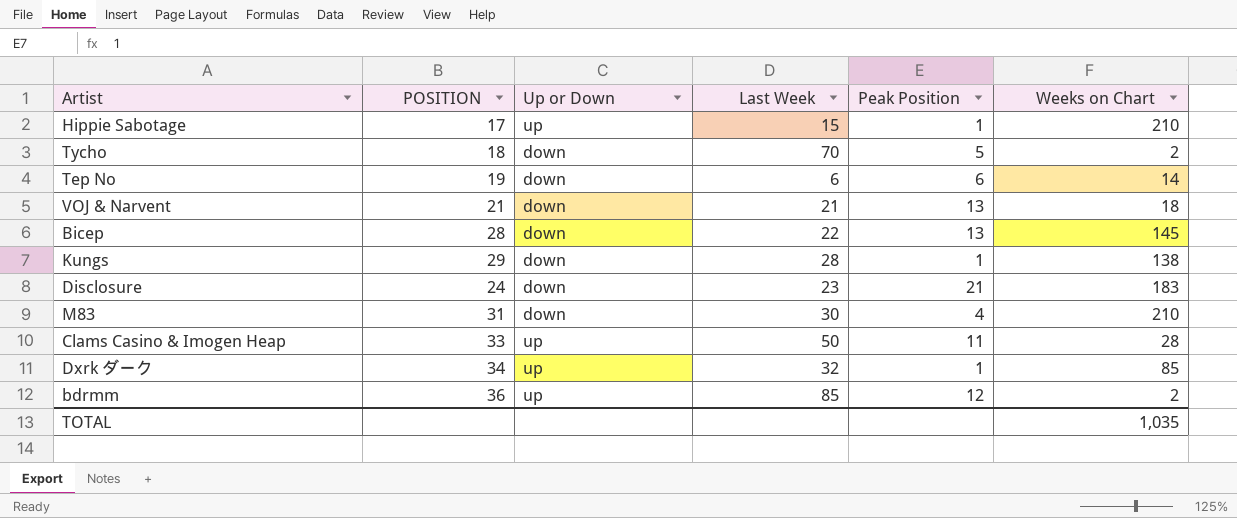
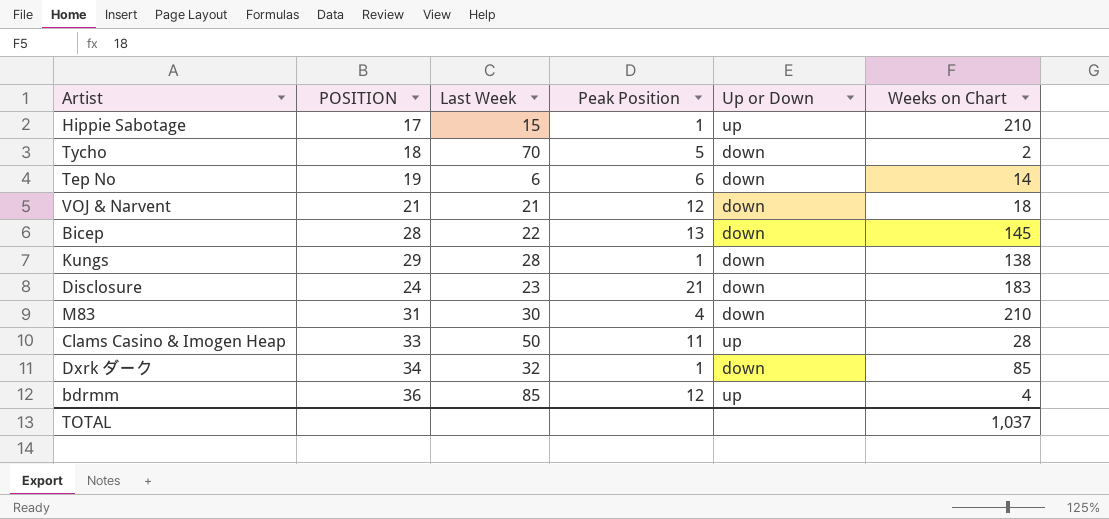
column Up or Down | position: 3 -> 5
VOJ & Narvent | Peak Position: 13 -> 12
Dxrk ダーク | Up or Down: up -> down
bdrmm | Weeks on Chart: 2 -> 4
TOTAL | Weeks on Chart: 1,035 -> 1,037

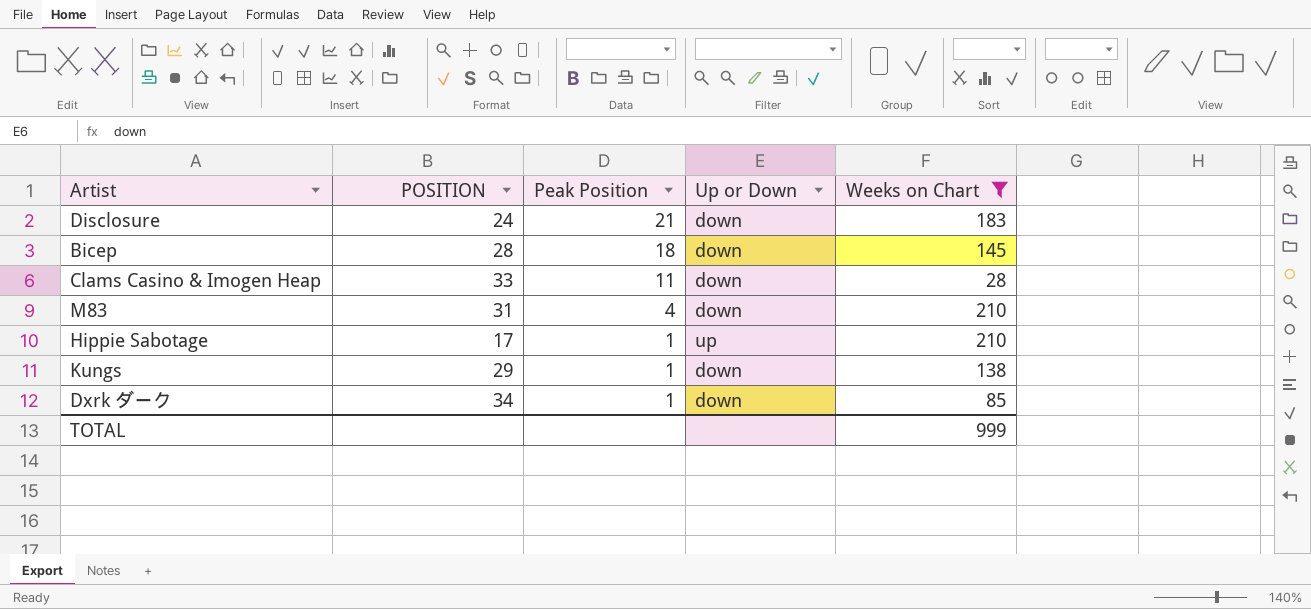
filter: none -> Weeks on Chart >= 28
row order: none -> Peak Position descending
column Last Week | position: 3 -> none
Bicep | Peak Position: 13 -> 18
Clams Casino & Imogen Heap | Up or Down: up -> down
TOTAL | Weeks on Chart: 1,037 -> 999

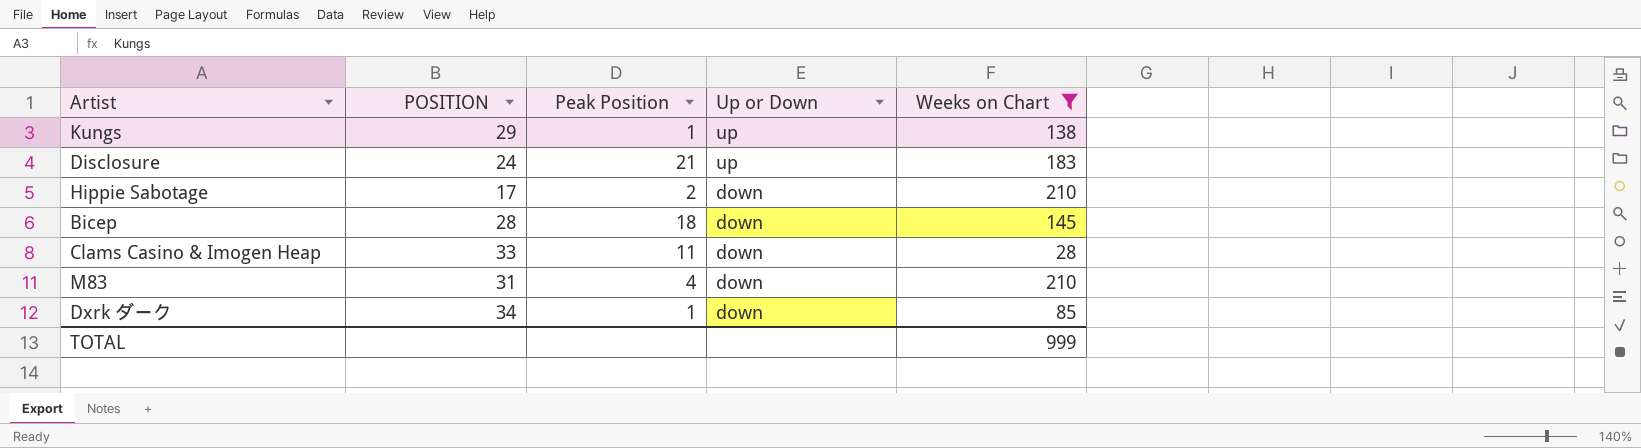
row order: Peak Position descending -> Up or Down descending
Kungs | Up or Down: down -> up
Disclosure | Up or Down: down -> up
Hippie Sabotage | Peak Position: 1 -> 2
Hippie Sabotage | Up or Down: up -> down

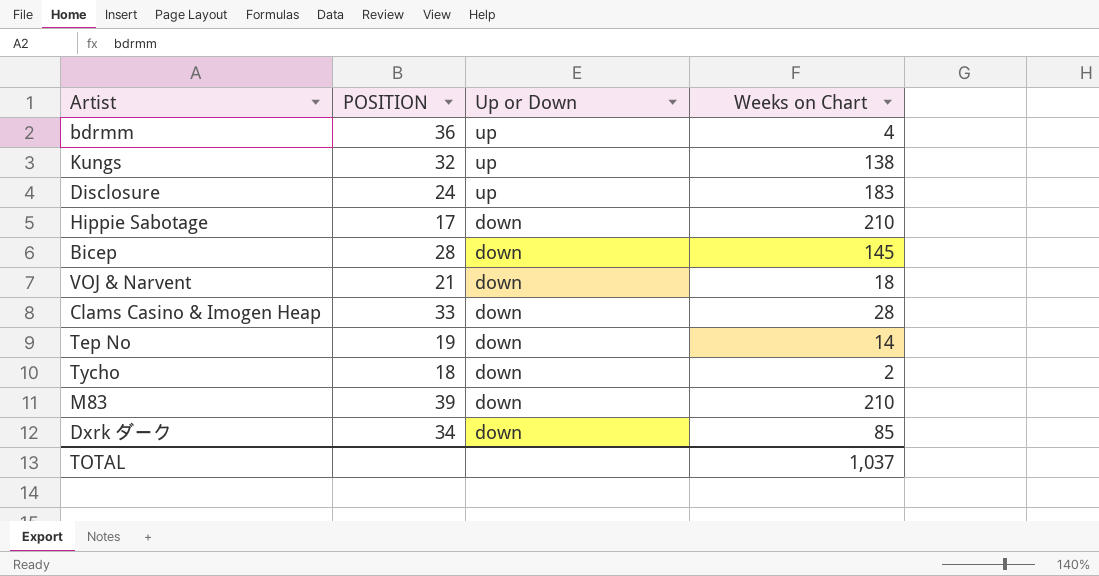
filter: Weeks on Chart >= 28 -> none
column Peak Position | position: 3 -> none
Kungs | POSITION: 29 -> 32
M83 | POSITION: 31 -> 39
TOTAL | Weeks on Chart: 999 -> 1,037

